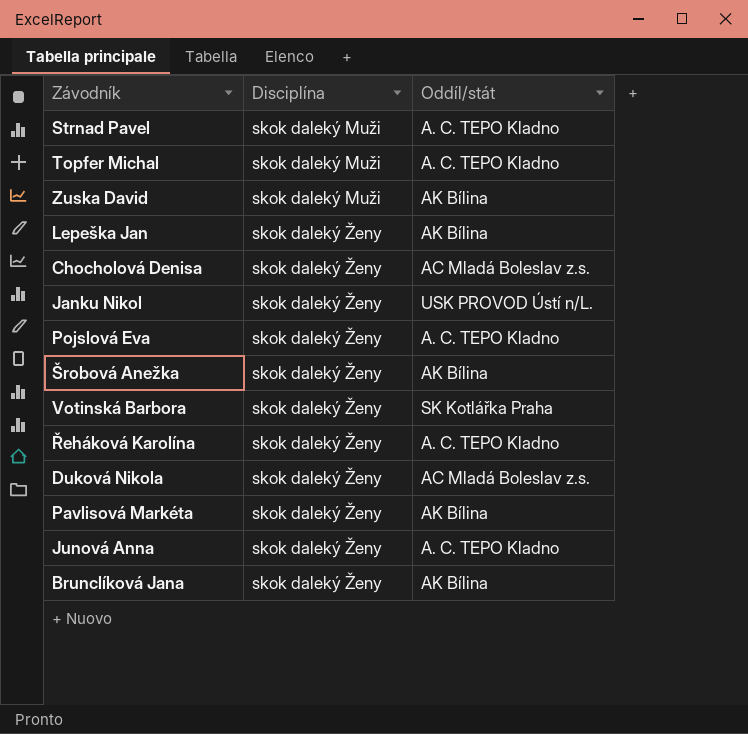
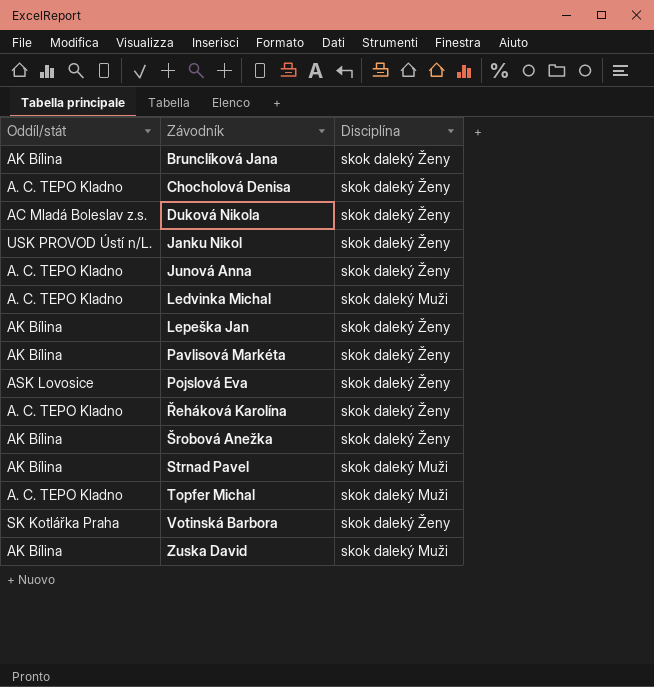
row order: Disciplína ascending -> Závodník ascending
column Oddíl/stát | position: 3 -> 1
Chocholová Denisa | Oddíl/stát: AC Mladá Boleslav z.s. -> A. C. TEPO Kladno
row Ledvinka Michal: none -> A. C. TEPO Kladno | skok daleký Muži
Pojslová Eva | Oddíl/stát: A. C. TEPO Kladno -> ASK Lovosice
Strnad Pavel | Oddíl/stát: A. C. TEPO Kladno -> AK Bílina

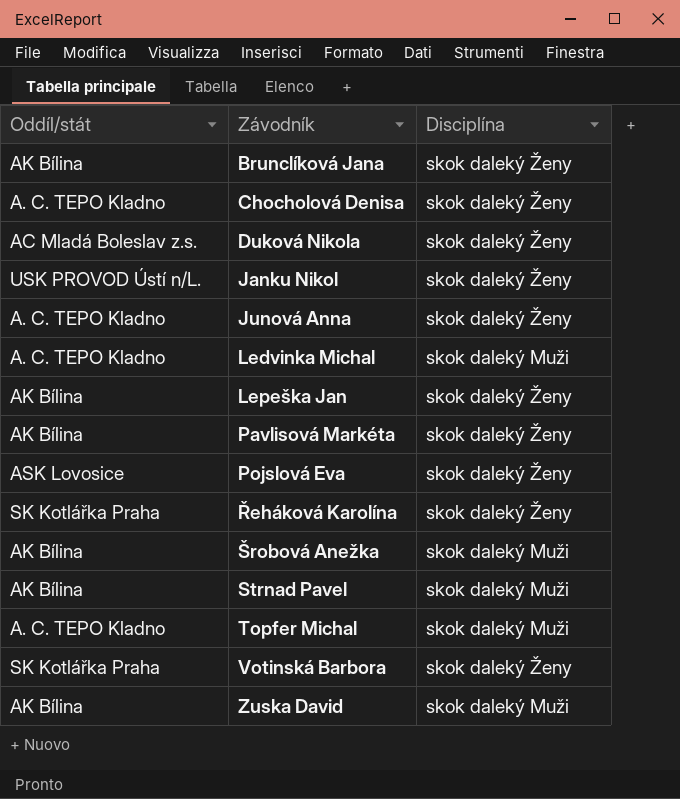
Řeháková Karolína | Oddíl/stát: A. C. TEPO Kladno -> SK Kotlářka Praha
Šrobová Anežka | Disciplína: skok daleký Ženy -> skok daleký Muži

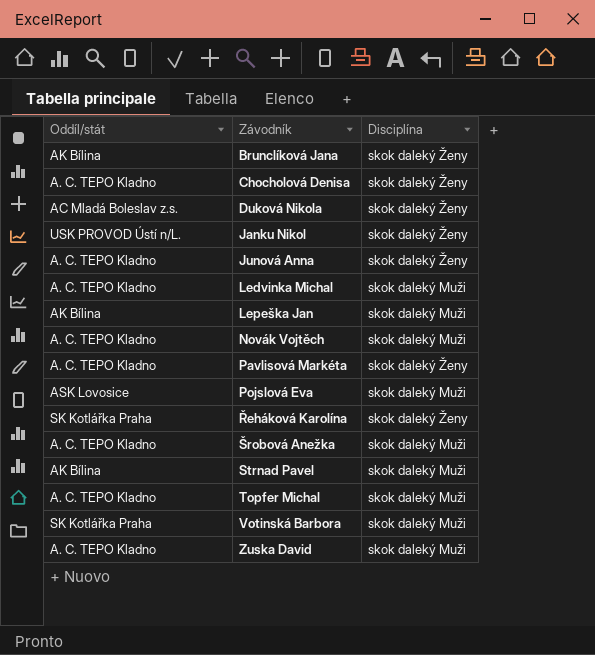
Lepeška Jan | Disciplína: skok daleký Ženy -> skok daleký Muži
row Novák Vojtěch: none -> A. C. TEPO Kladno | skok daleký Muži
Pavlisová Markéta | Oddíl/stát: AK Bílina -> A. C. TEPO Kladno
Pojslová Eva | Disciplína: skok daleký Ženy -> skok daleký Muži
Šrobová Anežka | Oddíl/stát: AK Bílina -> A. C. TEPO Kladno
Votinská Barbora | Disciplína: skok daleký Ženy -> skok daleký Muži
Zuska David | Oddíl/stát: AK Bílina -> A. C. TEPO Kladno

